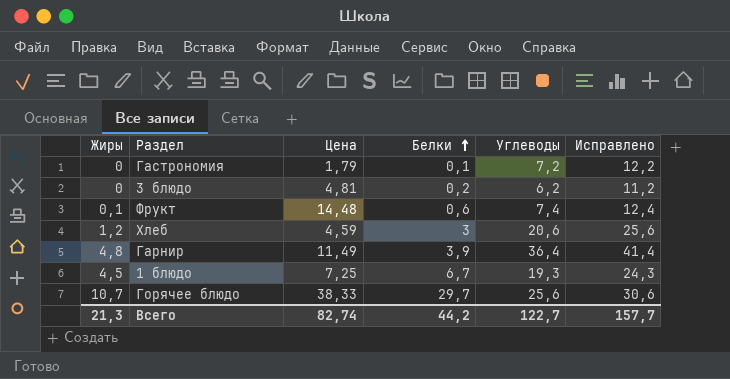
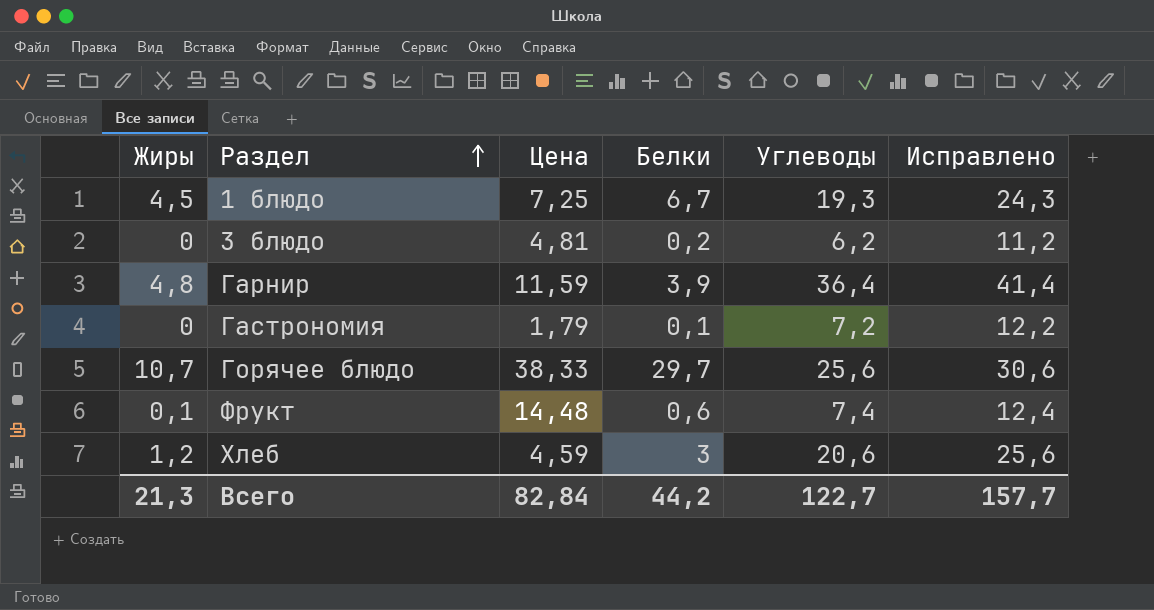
row order: Белки ascending -> Раздел ascending
Гарнир | Цена: 11,49 -> 11,59
Всего | Цена: 82,74 -> 82,84

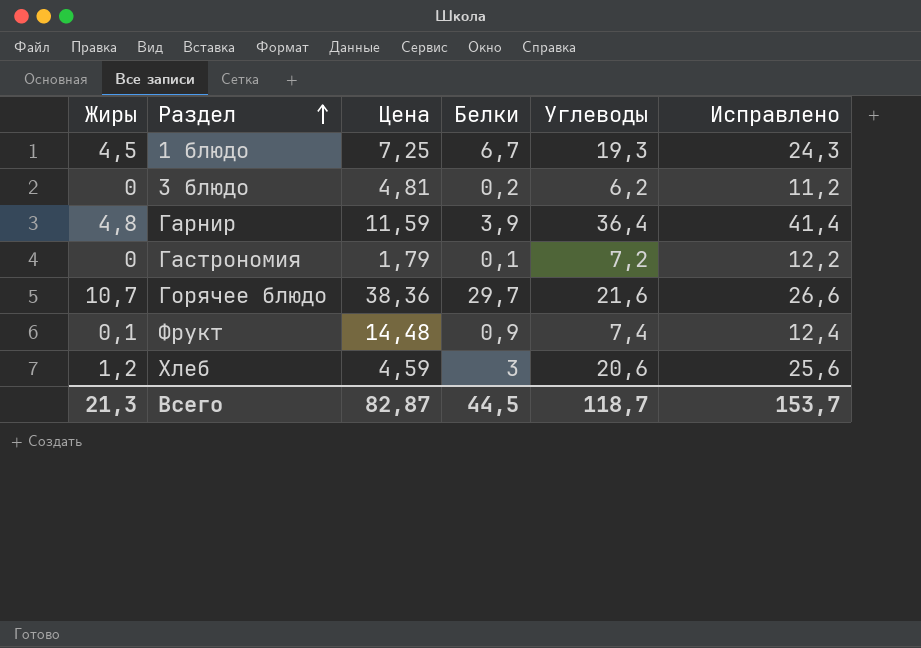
Горячее блюдо | Цена: 38,33 -> 38,36
Горячее блюдо | Углеводы: 25,6 -> 21,6
Горячее блюдо | Исправлено: 30,6 -> 26,6
Фрукт | Белки: 0,6 -> 0,9
Всего | Цена: 82,84 -> 82,87
Всего | Белки: 44,2 -> 44,5
Всего | Углеводы: 122,7 -> 118,7
Всего | Исправлено: 157,7 -> 153,7

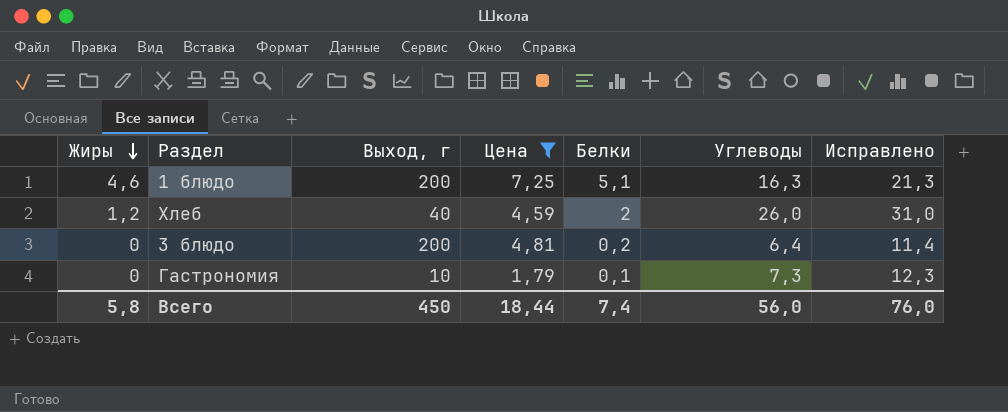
filter: none -> Цена <= 7,25
row order: Раздел ascending -> Жиры descending
column Выход, г | position: none -> 3
1 блюдо | Жиры: 4,5 -> 4,6
1 блюдо | Белки: 6,7 -> 5,1
1 блюдо | Углеводы: 19,3 -> 16,3
1 блюдо | Исправлено: 24,3 -> 21,3
Хлеб | Белки: 3 -> 2
Хлеб | Углеводы: 20,6 -> 26,0
Хлеб | Исправлено: 25,6 -> 31,0
3 блюдо | Углеводы: 6,2 -> 6,4
3 блюдо | Исправлено: 11,2 -> 11,4
Гастрономия | Углеводы: 7,2 -> 7,3
Гастрономия | Исправлено: 12,2 -> 12,3
Всего | Жиры: 21,3 -> 5,8
Всего | Цена: 82,87 -> 18,44
Всего | Белки: 44,5 -> 7,4
Всего | Углеводы: 118,7 -> 56,0
Всего | Исправлено: 153,7 -> 76,0

